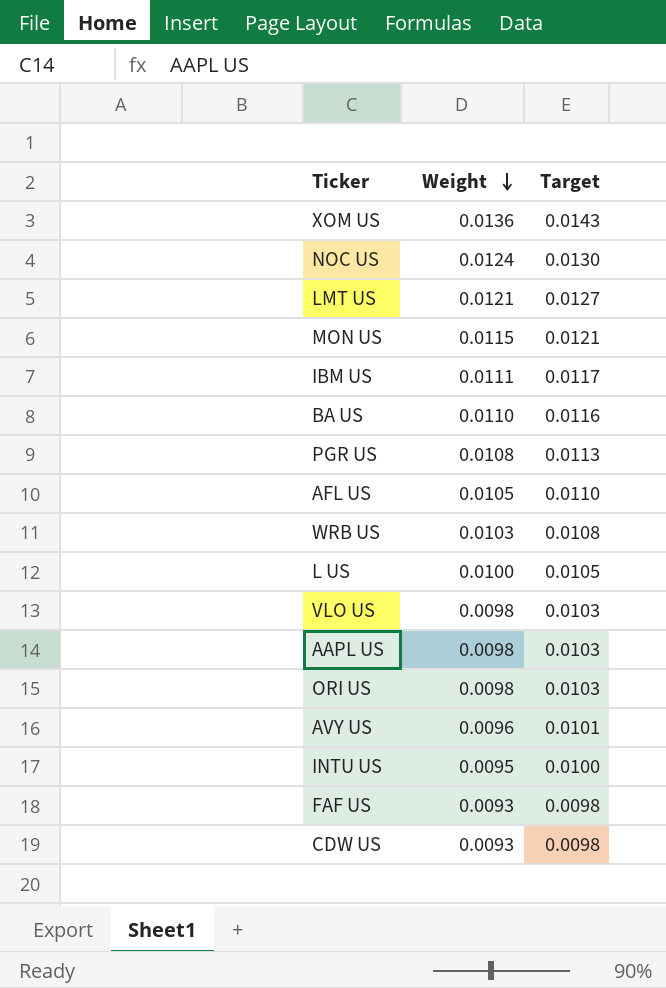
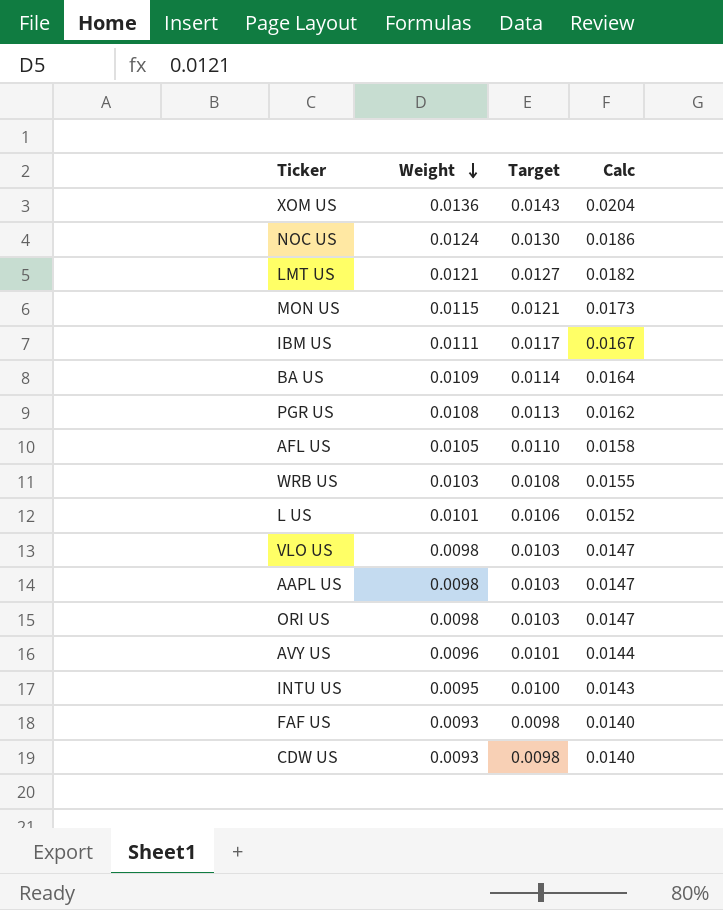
column Calc | formula: none -> [Weight] * 1.5
BA US | Weight: 0.0110 -> 0.0109
BA US | Target: 0.0116 -> 0.0114
L US | Weight: 0.0100 -> 0.0101
L US | Target: 0.0105 -> 0.0106

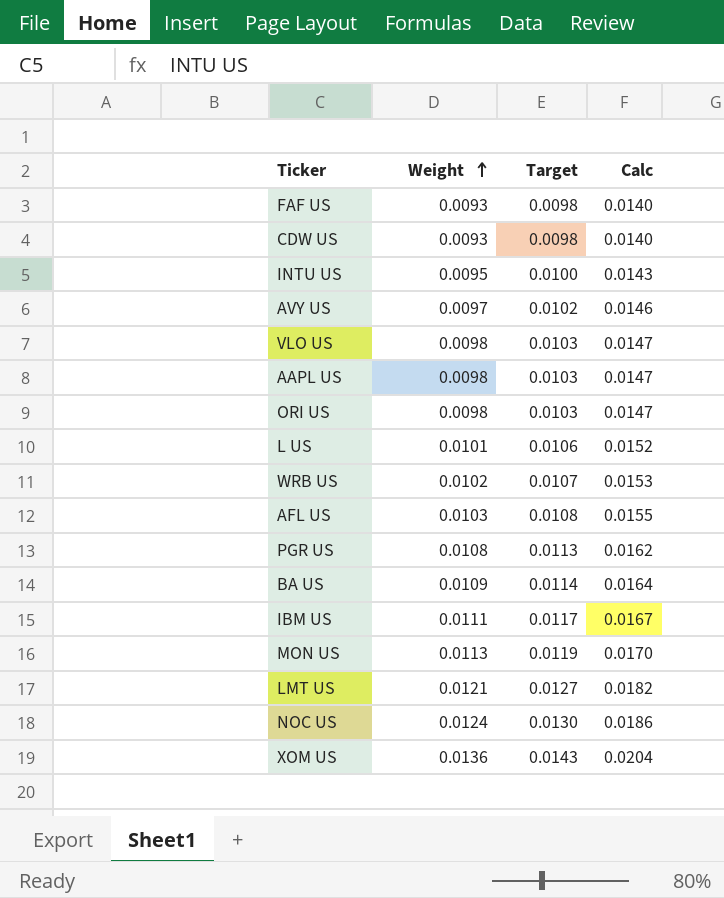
row order: Weight descending -> Weight ascending
AVY US | Weight: 0.0096 -> 0.0097
AVY US | Target: 0.0101 -> 0.0102
AVY US | Calc: 0.0144 -> 0.0146
WRB US | Weight: 0.0103 -> 0.0102
WRB US | Target: 0.0108 -> 0.0107
WRB US | Calc: 0.0155 -> 0.0153
AFL US | Weight: 0.0105 -> 0.0103
AFL US | Target: 0.0110 -> 0.0108
AFL US | Calc: 0.0158 -> 0.0155
MON US | Weight: 0.0115 -> 0.0113
MON US | Target: 0.0121 -> 0.0119
MON US | Calc: 0.0173 -> 0.0170

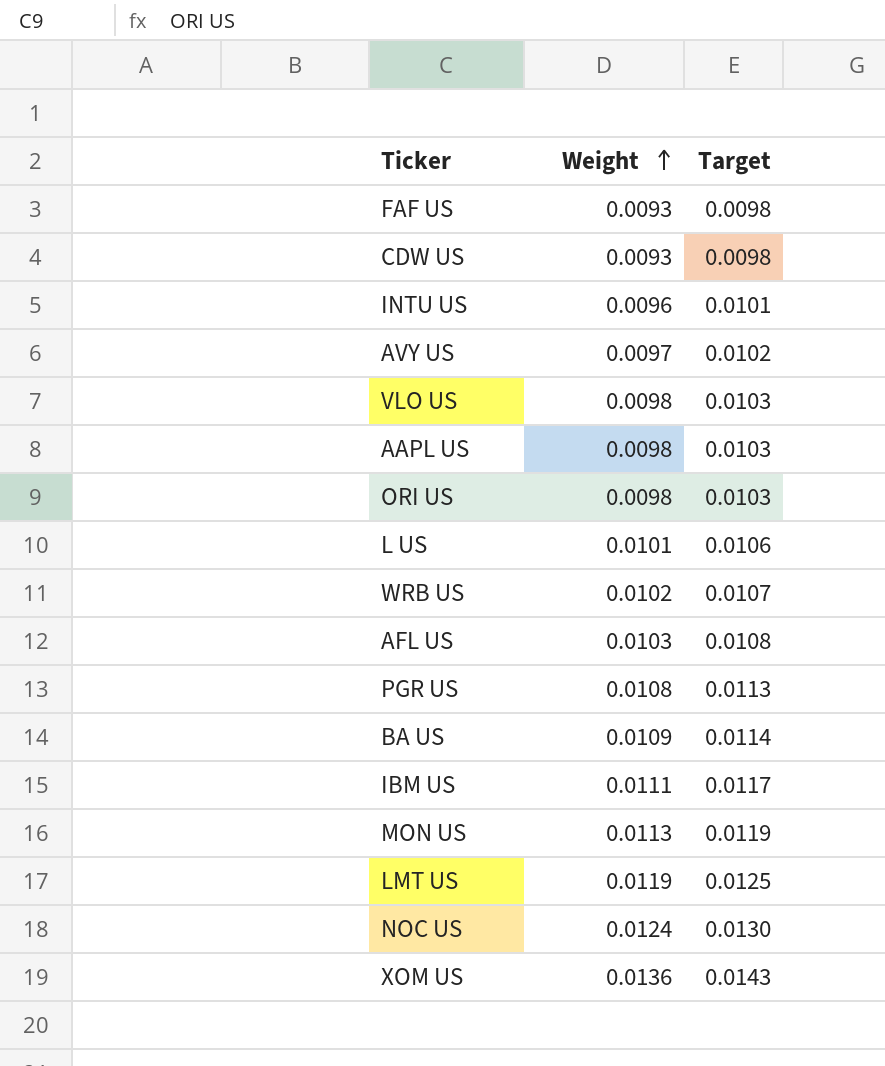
column Calc | formula: [Weight] * 1.5 -> none
INTU US | Weight: 0.0095 -> 0.0096
INTU US | Target: 0.0100 -> 0.0101
LMT US | Weight: 0.0121 -> 0.0119
LMT US | Target: 0.0127 -> 0.0125

